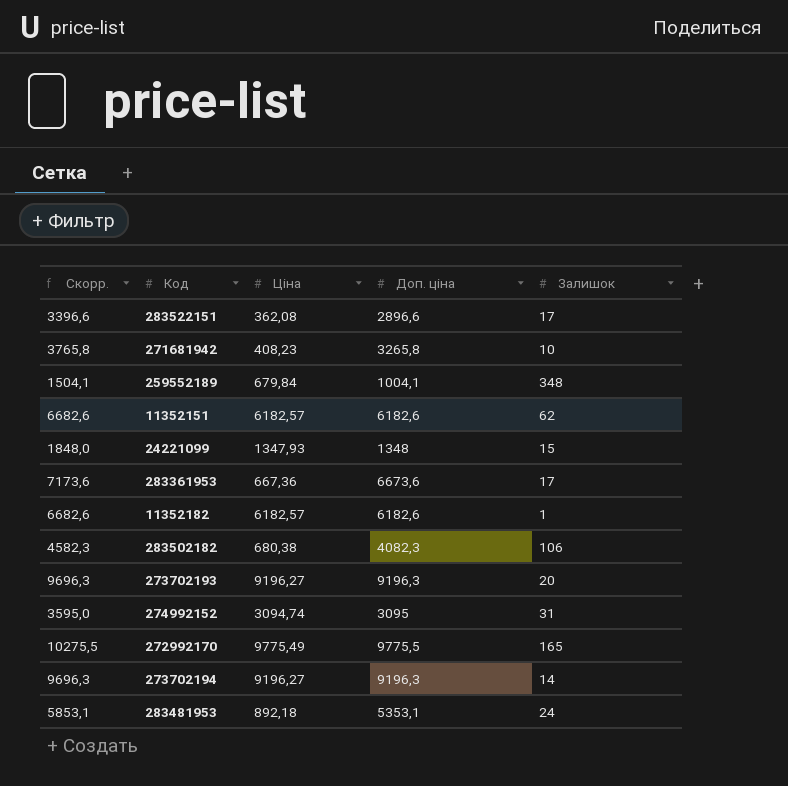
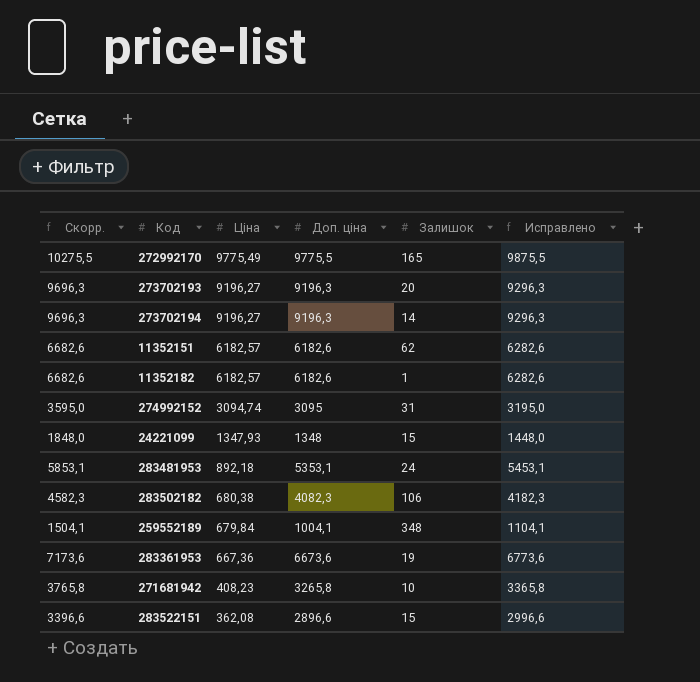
row order: none -> Ціна descending
column Исправлено | formula: none -> [Доп. ціна] + 100
283361953 | Залишок: 17 -> 19
283522151 | Залишок: 17 -> 15

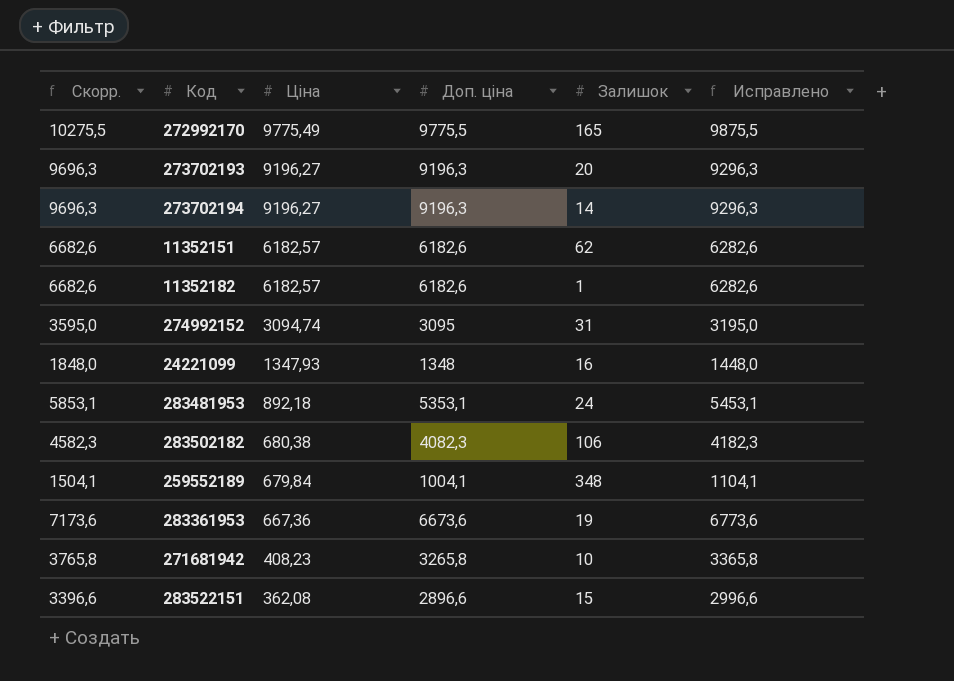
24221099 | Залишок: 15 -> 16

